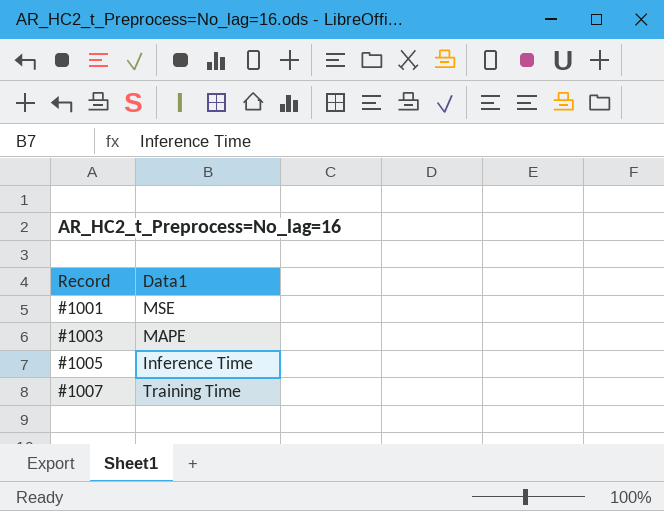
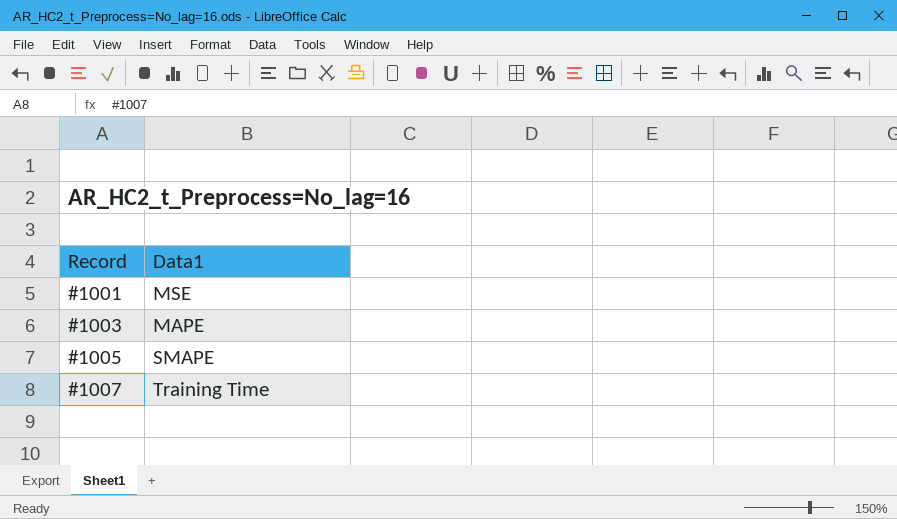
#1005 | Data1: Inference Time -> SMAPE

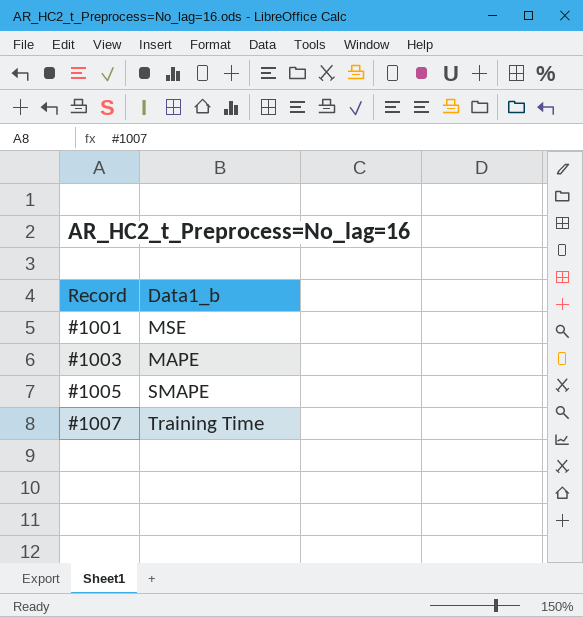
column name: Data1 -> Data1_b

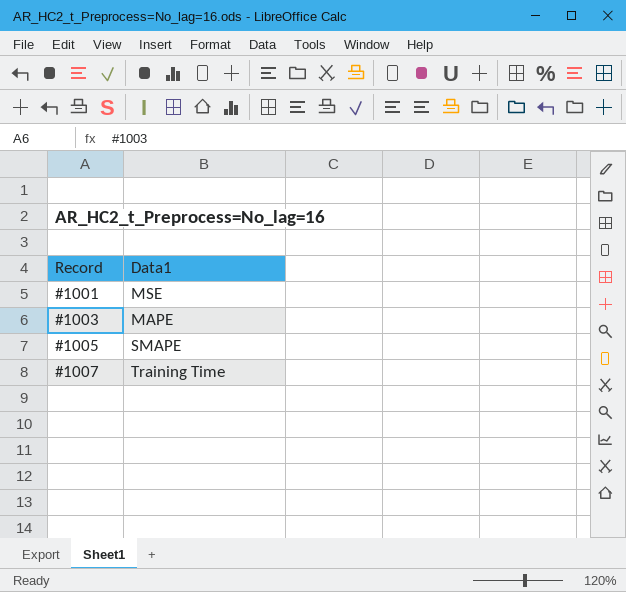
column name: Data1_b -> Data1

